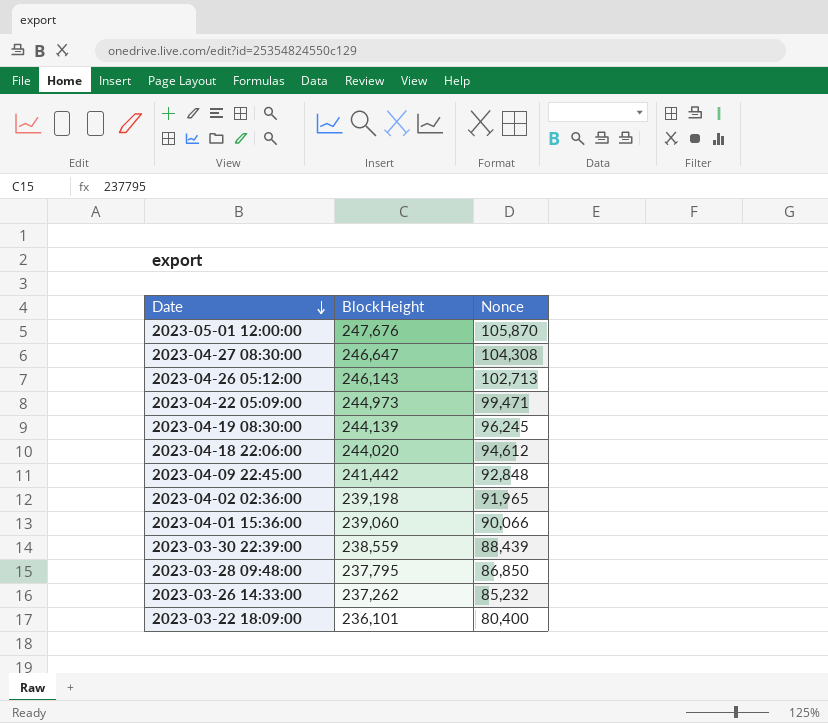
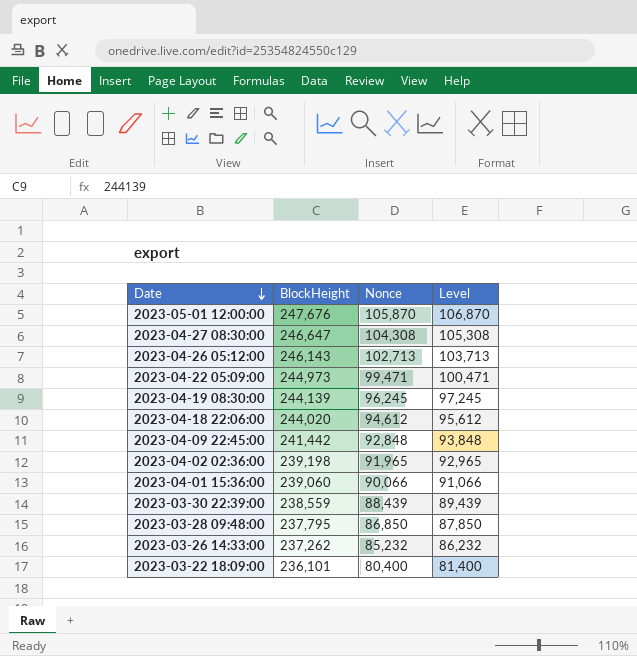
column Level | formula: none -> [Nonce] + 1000

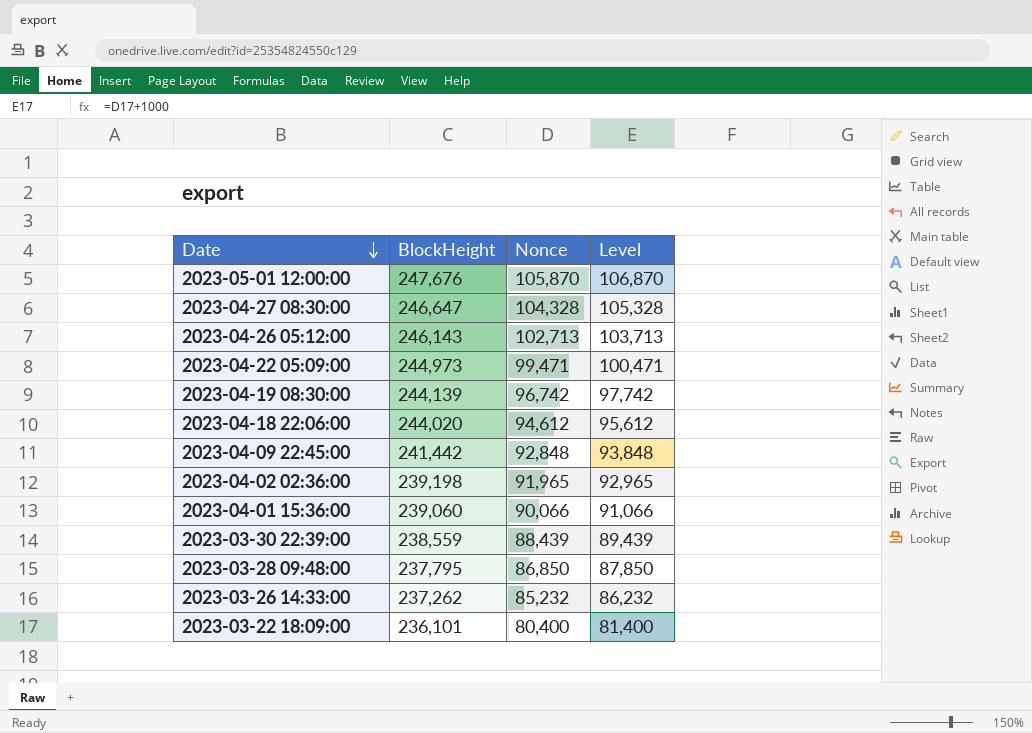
2023-04-27 08:30:00 | Nonce: 104,308 -> 104,328
2023-04-27 08:30:00 | Level: 105,308 -> 105,328
2023-04-19 08:30:00 | Nonce: 96,245 -> 96,742
2023-04-19 08:30:00 | Level: 97,245 -> 97,742

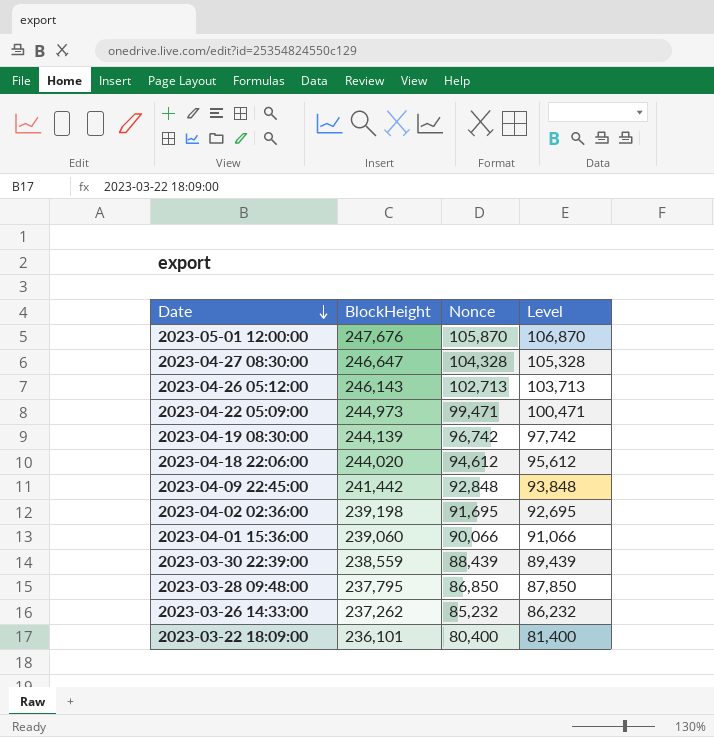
2023-04-02 02:36:00 | Nonce: 91,965 -> 91,695
2023-04-02 02:36:00 | Level: 92,965 -> 92,695

